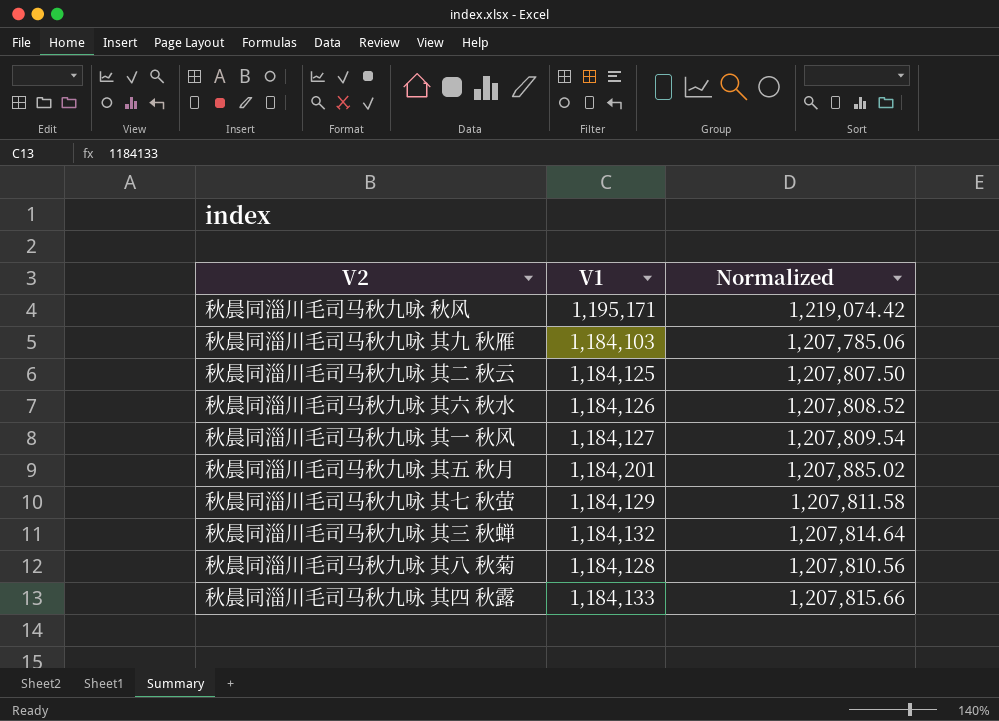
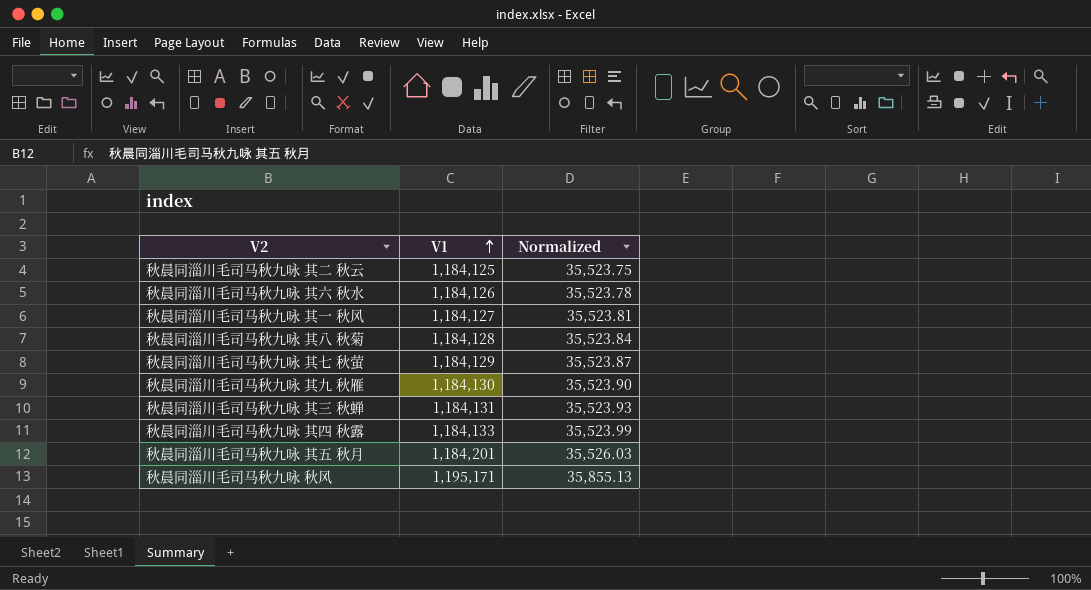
row order: none -> V1 ascending
column Normalized | formula: [V1] * 1.02 -> [V1] * 0.03
秋晨同淄川毛司马秋九咏 其九 秋雁 | V1: 1,184,103 -> 1,184,130
秋晨同淄川毛司马秋九咏 其三 秋蝉 | V1: 1,184,132 -> 1,184,131

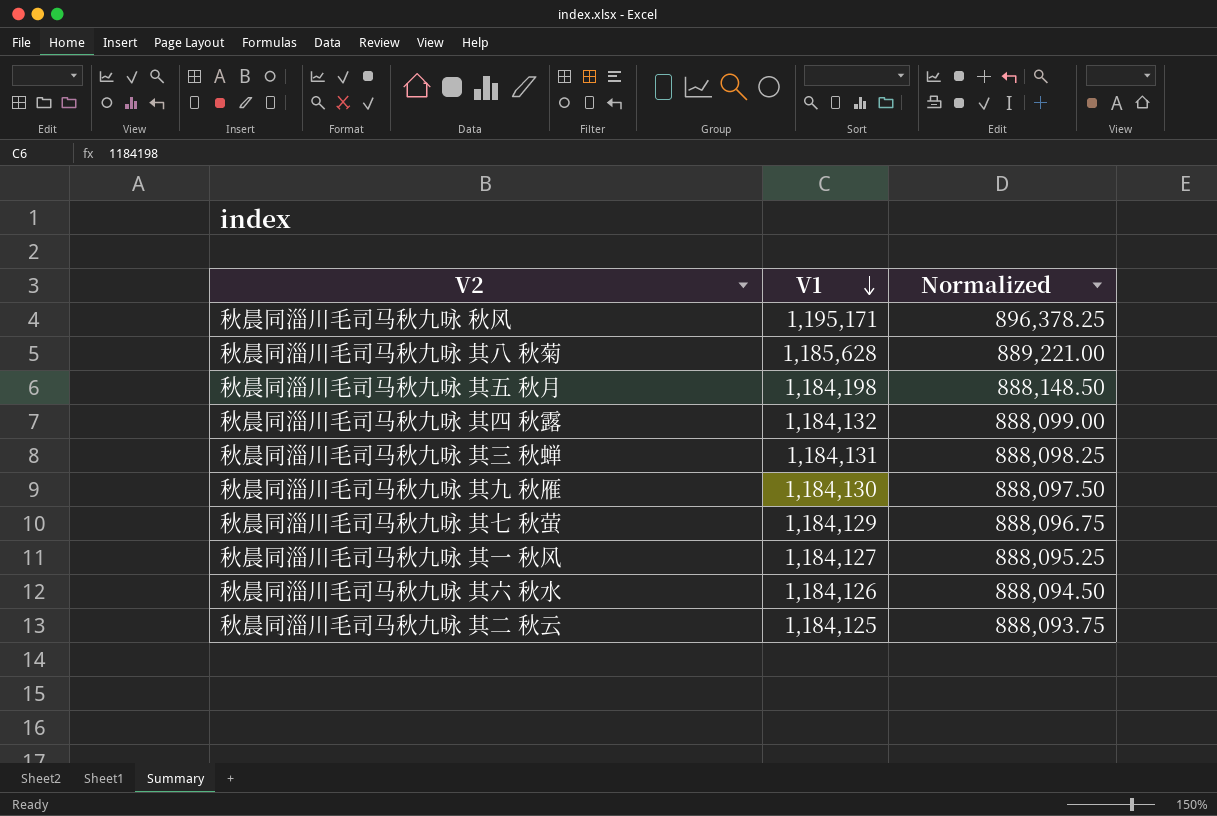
row order: V1 ascending -> V1 descending
column Normalized | formula: [V1] * 0.03 -> [V1] * 0.75
秋晨同淄川毛司马秋九咏 其八 秋菊 | V1: 1,184,128 -> 1,185,628
秋晨同淄川毛司马秋九咏 其五 秋月 | V1: 1,184,201 -> 1,184,198
秋晨同淄川毛司马秋九咏 其四 秋露 | V1: 1,184,133 -> 1,184,132

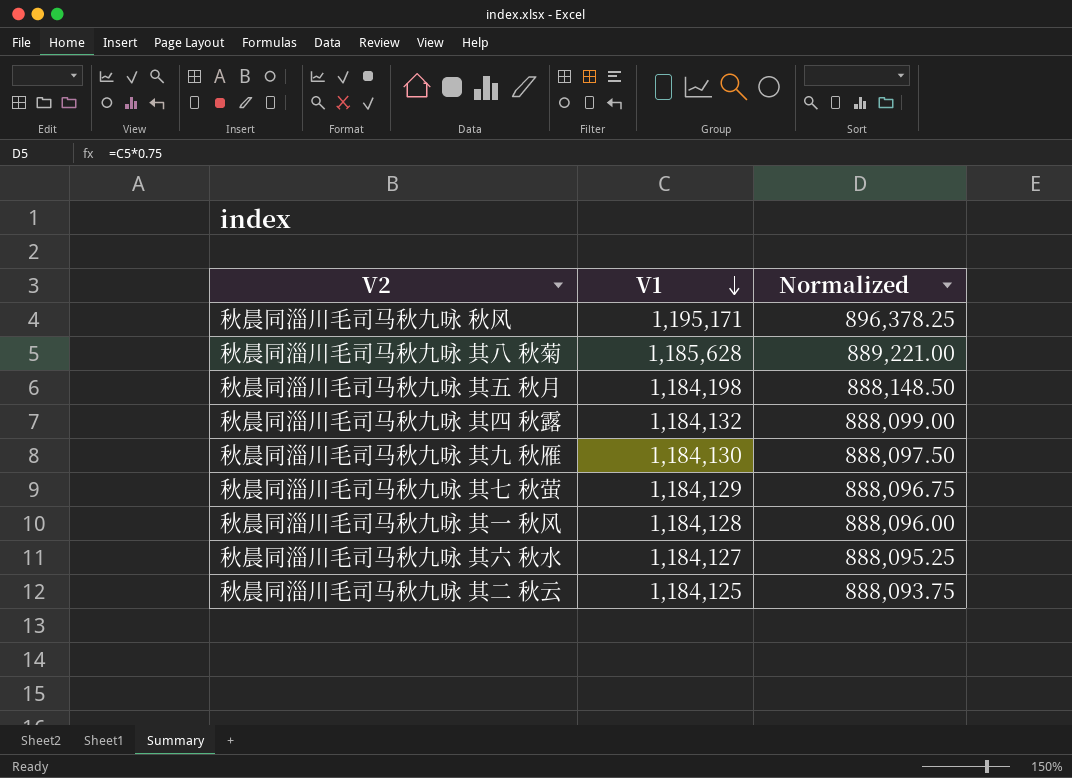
row 秋晨同淄川毛司马秋九咏 其三 秋蝉: 1,184,131 | 888,098.25 -> none
秋晨同淄川毛司马秋九咏 其一 秋风 | V1: 1,184,127 -> 1,184,128
秋晨同淄川毛司马秋九咏 其一 秋风 | Normalized: 888,095.25 -> 888,096.00
秋晨同淄川毛司马秋九咏 其六 秋水 | V1: 1,184,126 -> 1,184,127
秋晨同淄川毛司马秋九咏 其六 秋水 | Normalized: 888,094.50 -> 888,095.25

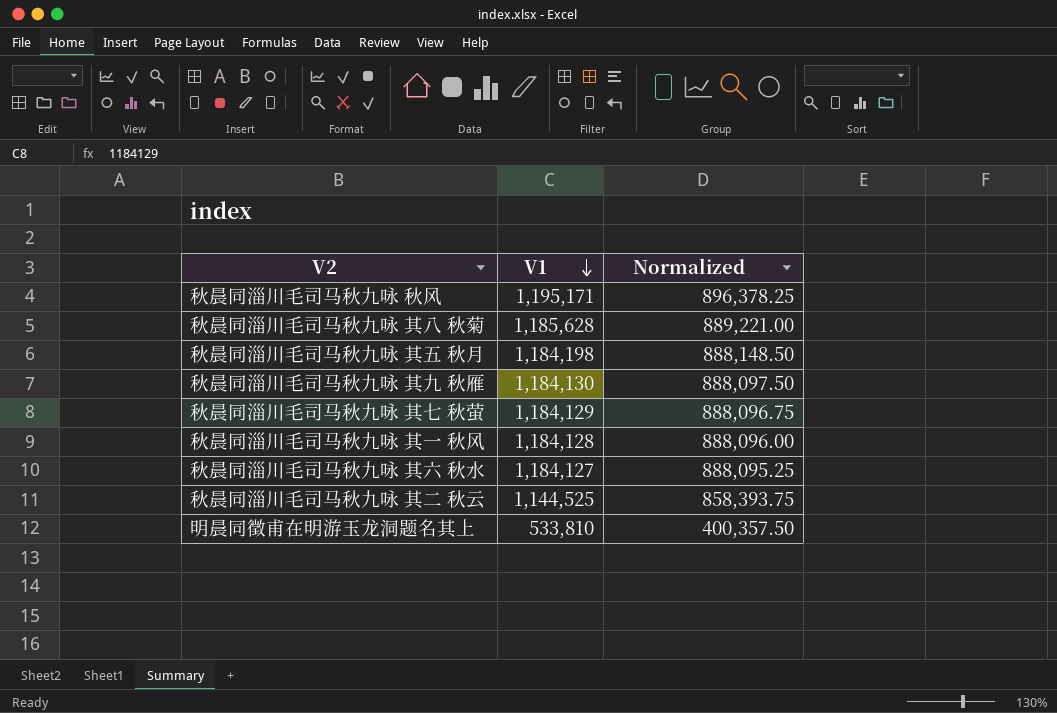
row 秋晨同淄川毛司马秋九咏 其四 秋露: 1,184,132 | 888,099.00 -> none
秋晨同淄川毛司马秋九咏 其二 秋云 | V1: 1,184,125 -> 1,144,525
秋晨同淄川毛司马秋九咏 其二 秋云 | Normalized: 888,093.75 -> 858,393.75
row 明晨同徵甫在明游玉龙洞题名其上: none -> 533,810 | 400,357.50

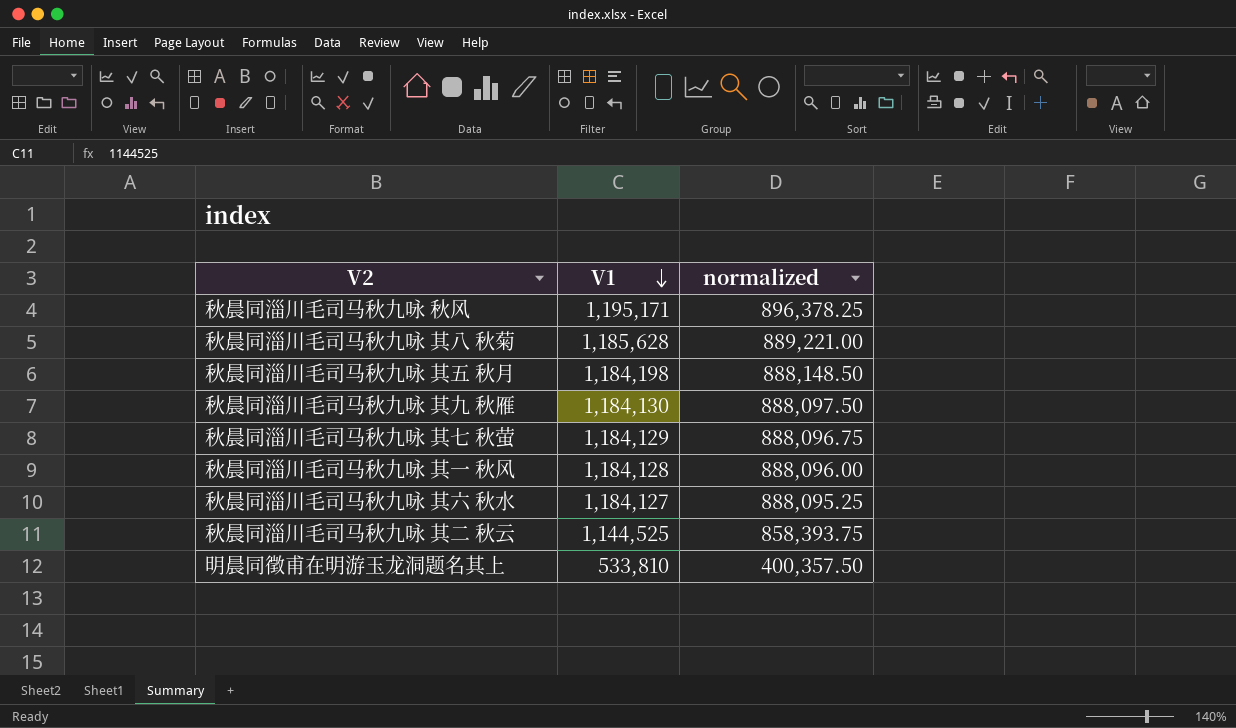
column name: Normalized -> normalized

